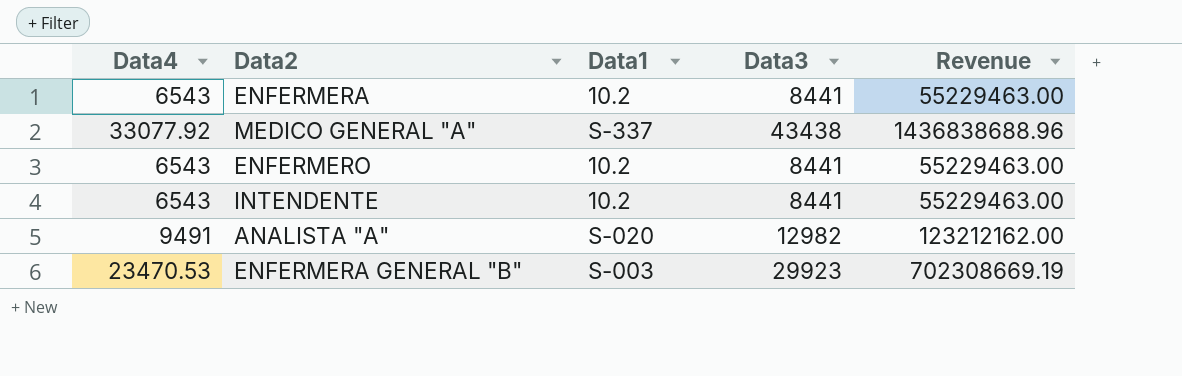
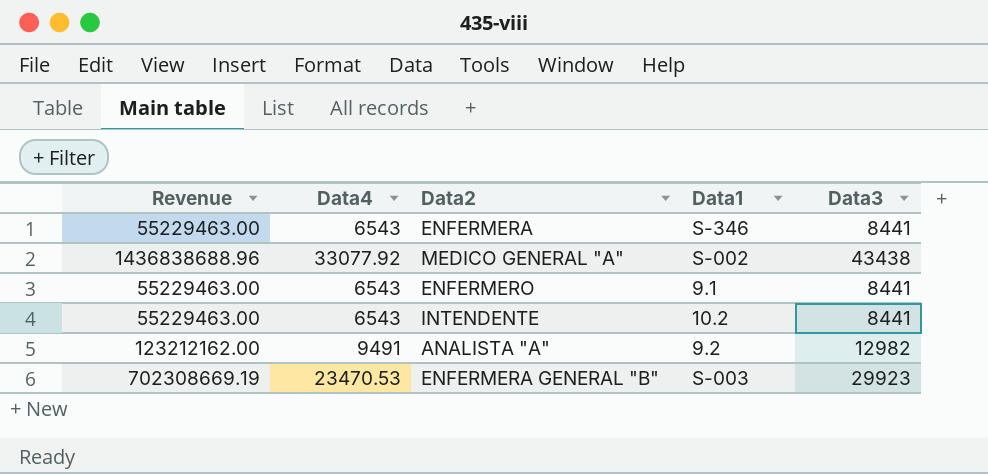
column Revenue | position: 5 -> 1
ENFERMERA | Data1: 10.2 -> S-346
MEDICO GENERAL "A" | Data1: S-337 -> S-002
ENFERMERO | Data1: 10.2 -> 9.1
ANALISTA "A" | Data1: S-020 -> 9.2

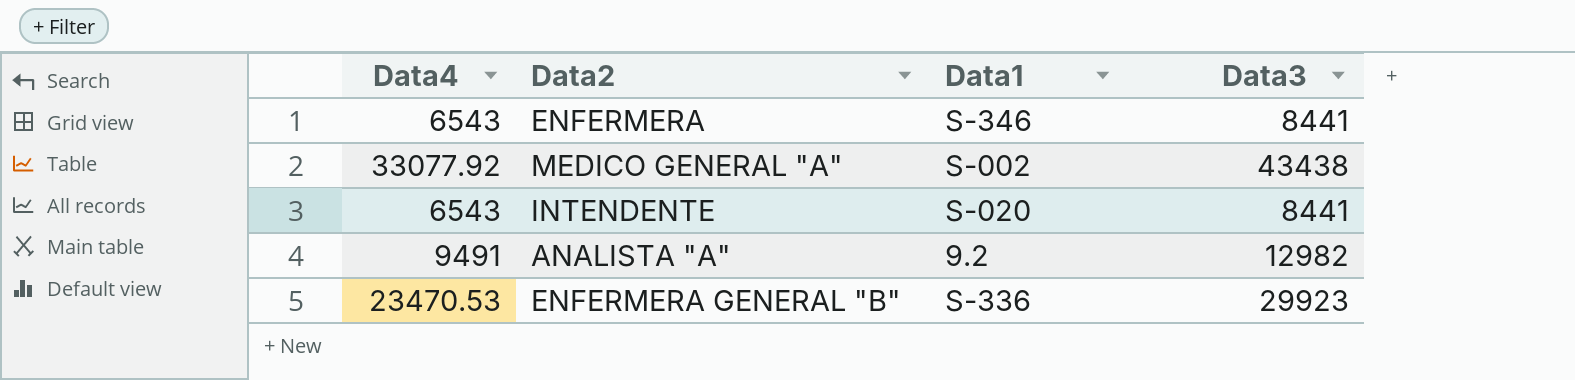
column Revenue | formula: [Data4] * [Data3] -> none
row ENFERMERO: 55229463.00 | 6543 | 9.1 | 8441 -> none
INTENDENTE | Data1: 10.2 -> S-020
ENFERMERA GENERAL "B" | Data1: S-003 -> S-336

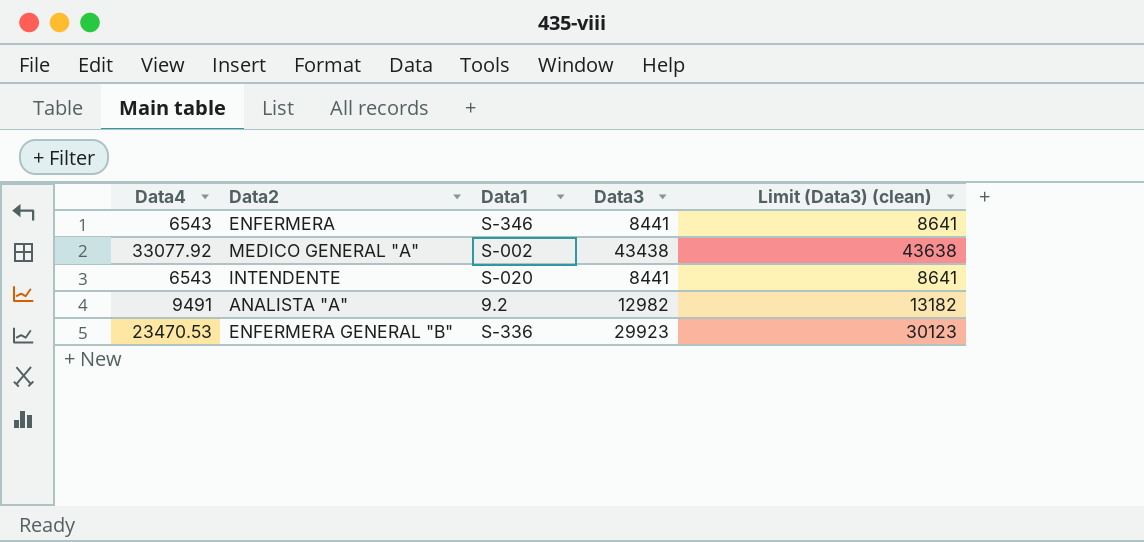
column Limit (Data3) (clean) | formula: none -> [Data3] + 200

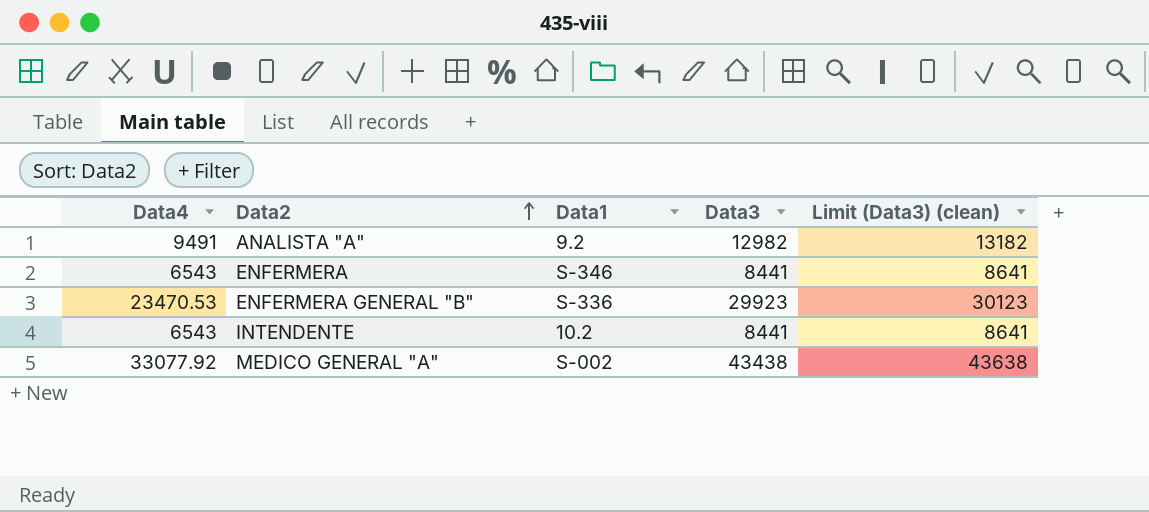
row order: none -> Data2 ascending
INTENDENTE | Data1: S-020 -> 10.2

